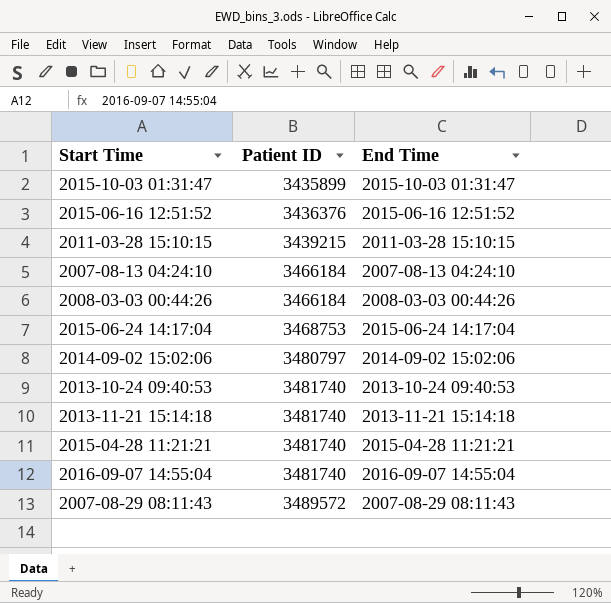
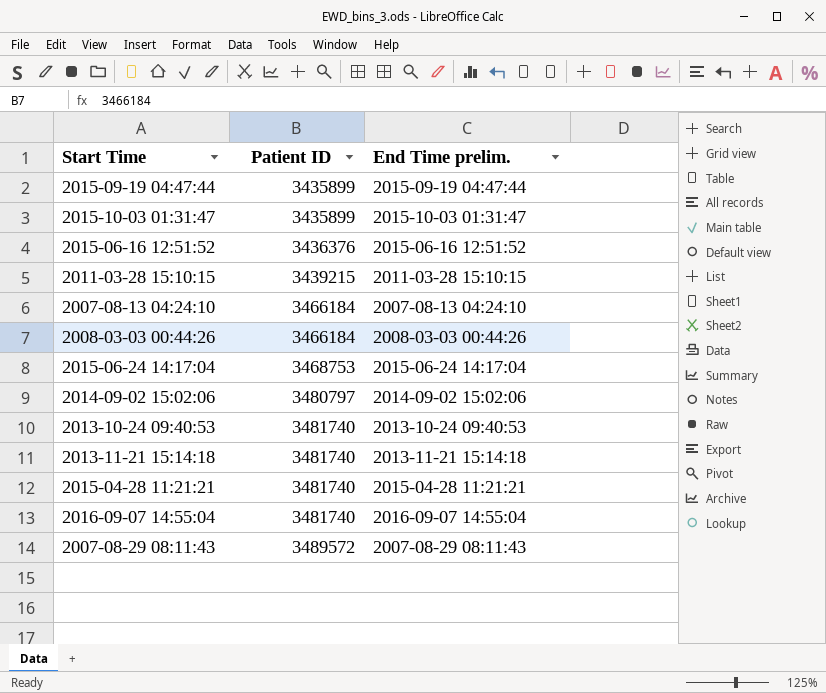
column name: End Time -> End Time prelim.
row 2015-09-19 04:47:44: none -> 3435899 | 2015-09-19 04:47:44

